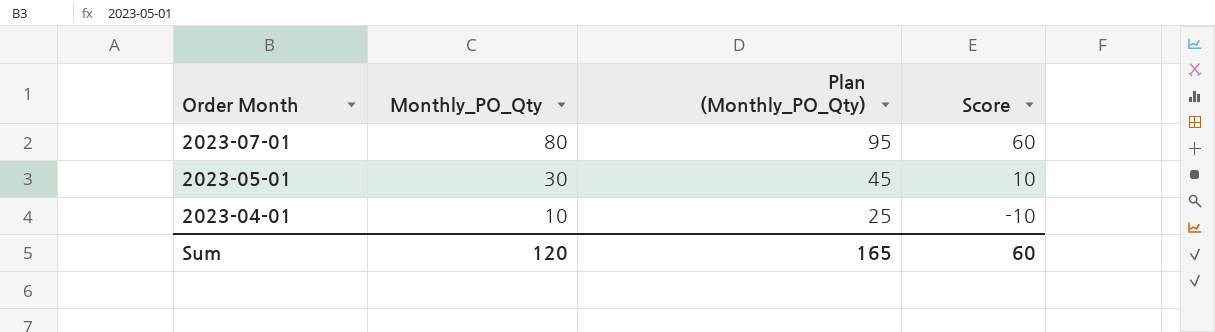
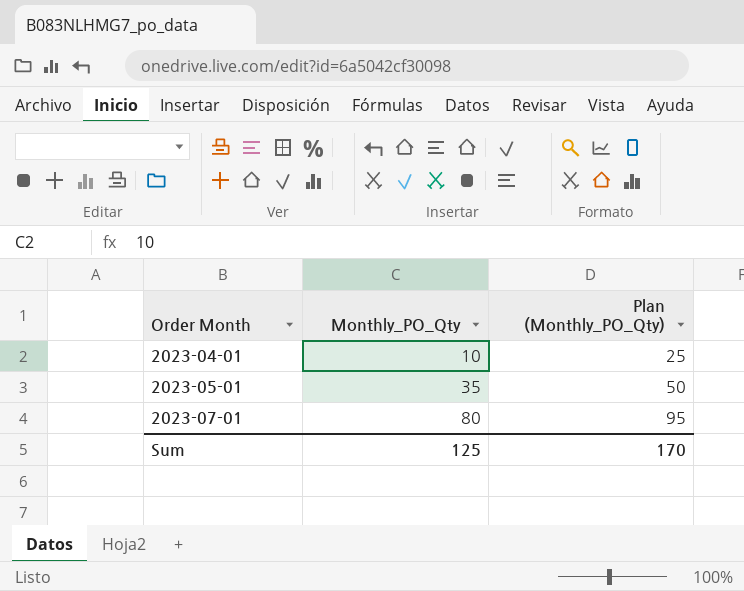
row order: Order Month descending -> Order Month ascending
column Score | formula: [Monthly_PO_Qty] - 20 -> none
2023-05-01 | Monthly_PO_Qty: 30 -> 35
2023-05-01 | Plan (Monthly_PO_Qty): 45 -> 50
Sum | Monthly_PO_Qty: 120 -> 125
Sum | Plan (Monthly_PO_Qty): 165 -> 170

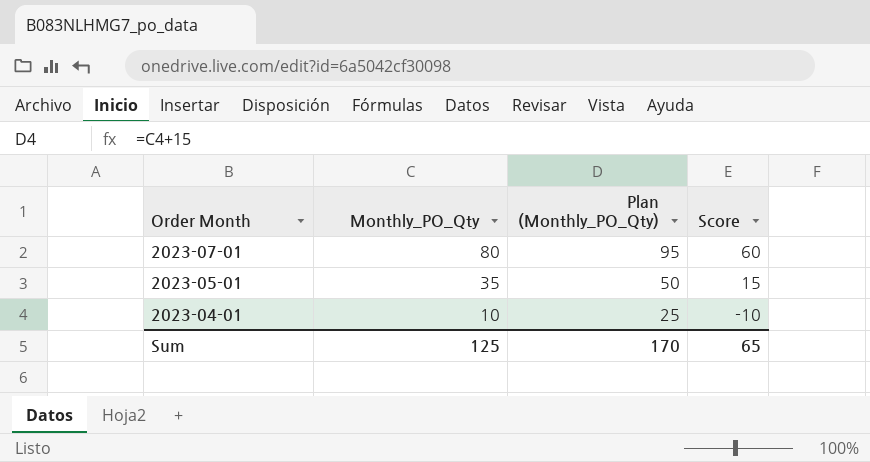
row order: Order Month ascending -> Order Month descending
column Score | formula: none -> [Monthly_PO_Qty] - 20

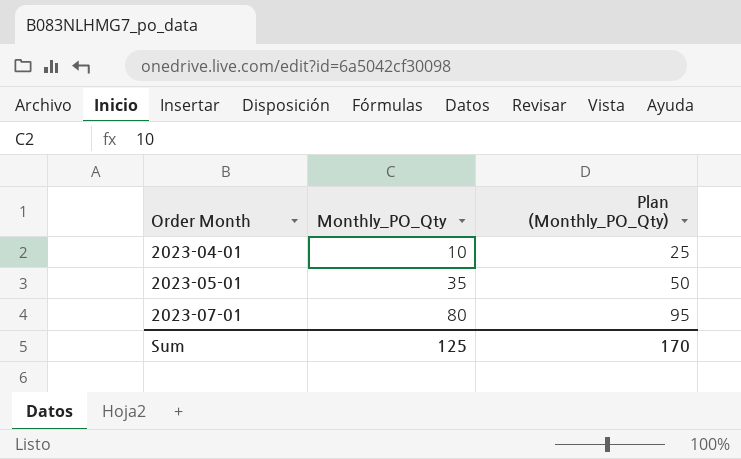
row order: Order Month descending -> Order Month ascending
column Score | formula: [Monthly_PO_Qty] - 20 -> none

